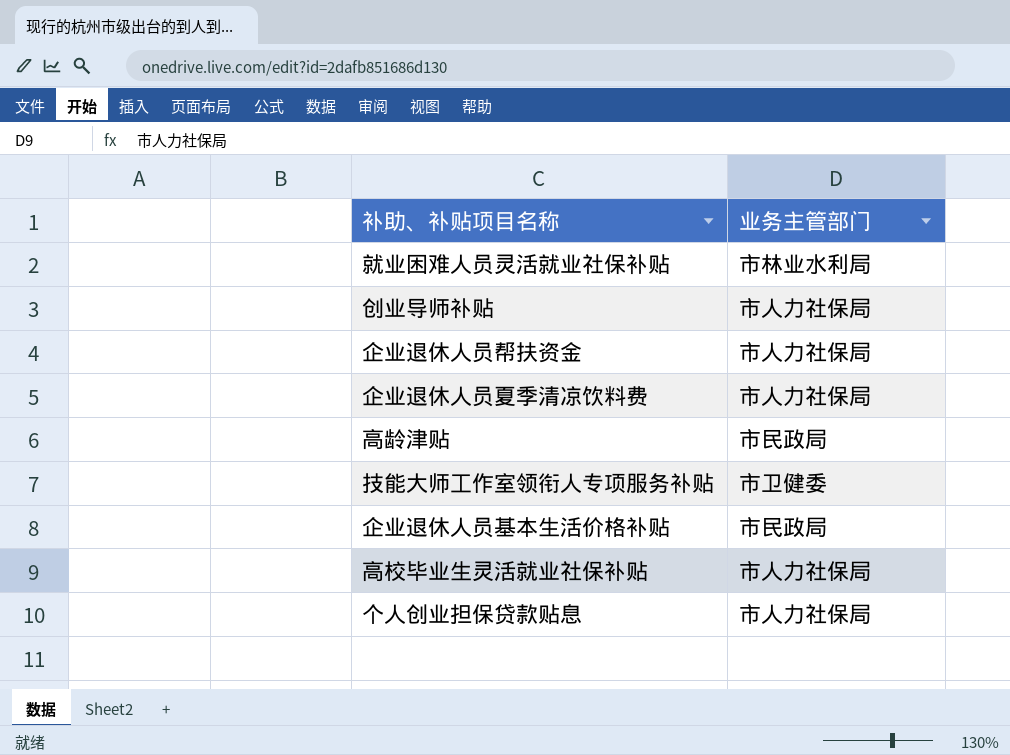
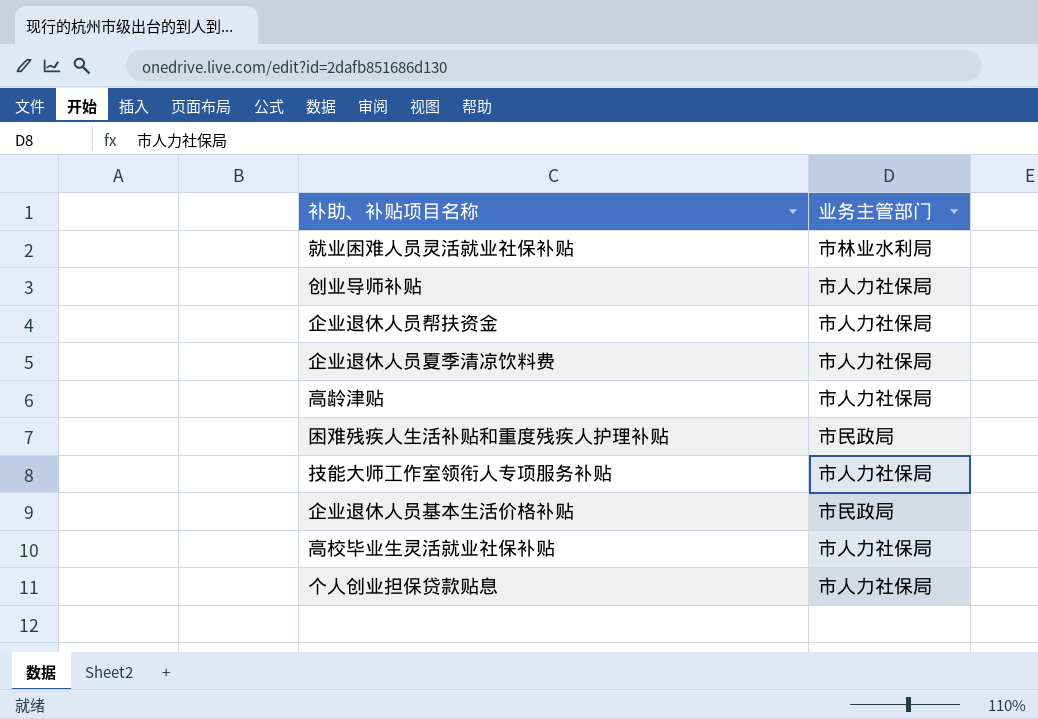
高龄津贴 | 业务主管部门: 市民政局 -> 市人力社保局
row 困难残疾人生活补贴和重度残疾人护理补贴: none -> 市民政局
技能大师工作室领衔人专项服务补贴 | 业务主管部门: 市卫健委 -> 市人力社保局

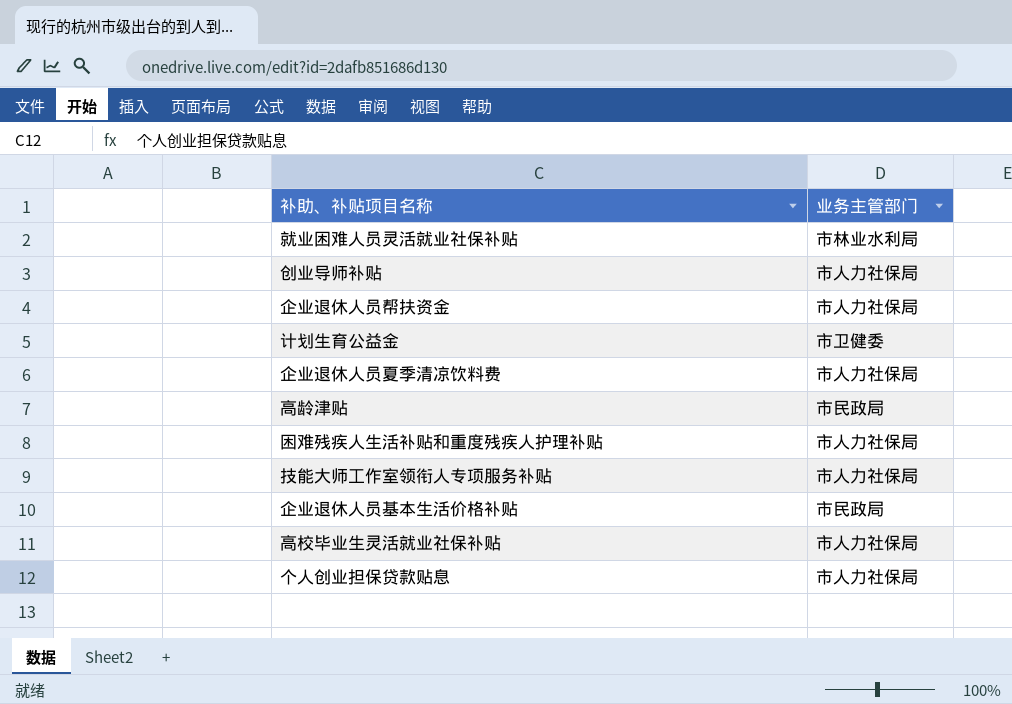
row 计划生育公益金: none -> 市卫健委
高龄津贴 | 业务主管部门: 市人力社保局 -> 市民政局
困难残疾人生活补贴和重度残疾人护理补贴 | 业务主管部门: 市民政局 -> 市人力社保局

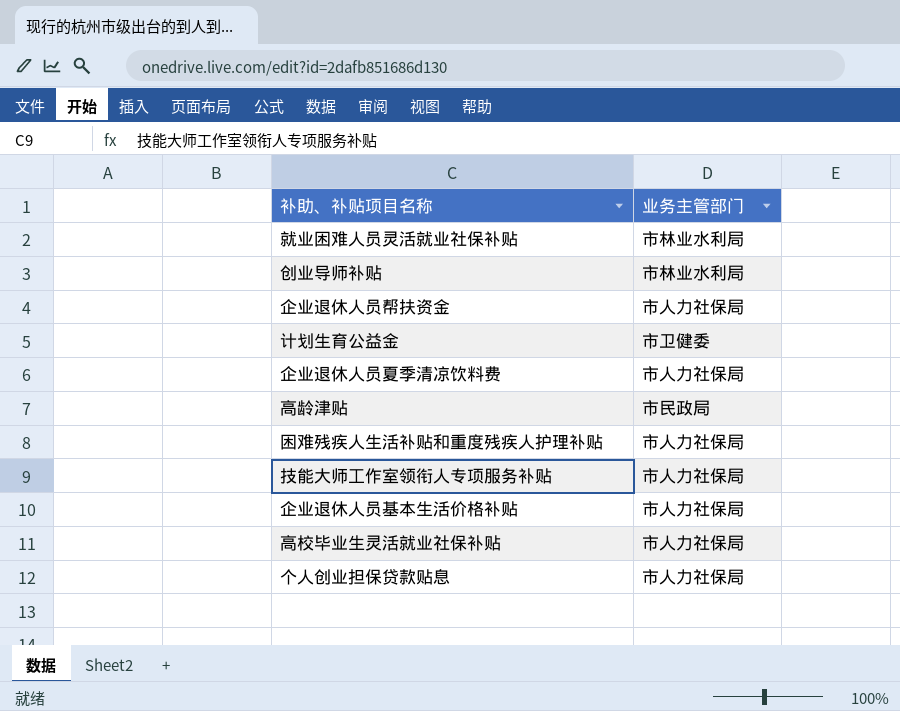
创业导师补贴 | 业务主管部门: 市人力社保局 -> 市林业水利局
企业退休人员基本生活价格补贴 | 业务主管部门: 市民政局 -> 市人力社保局

